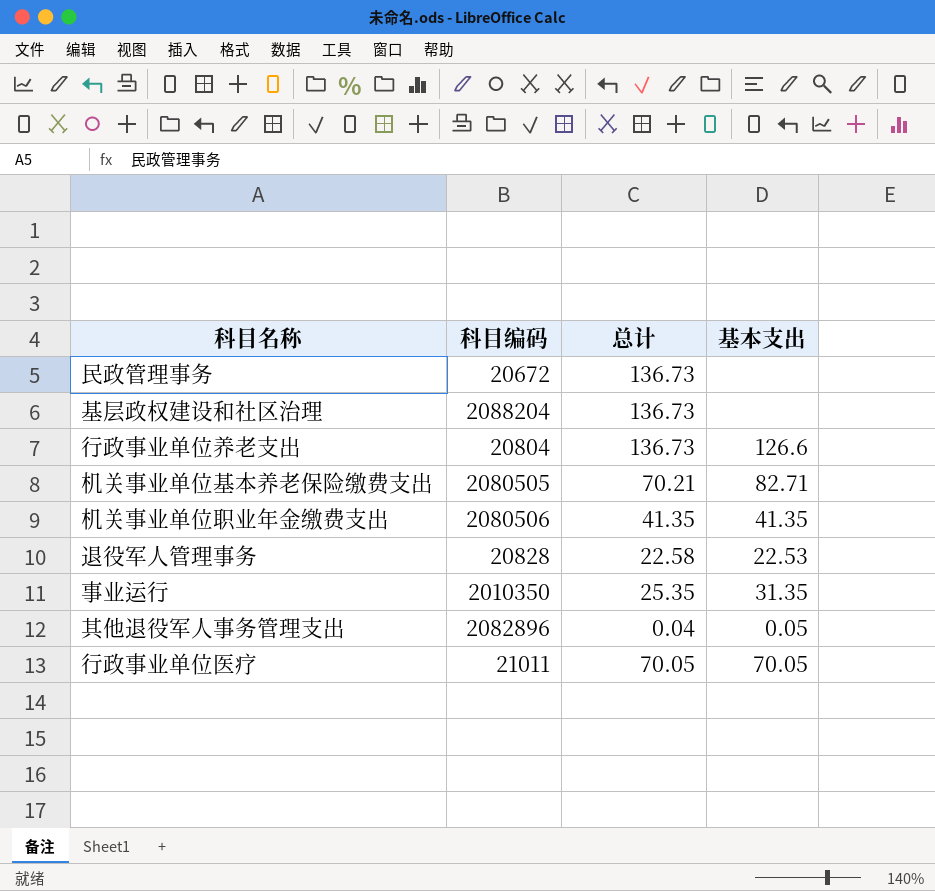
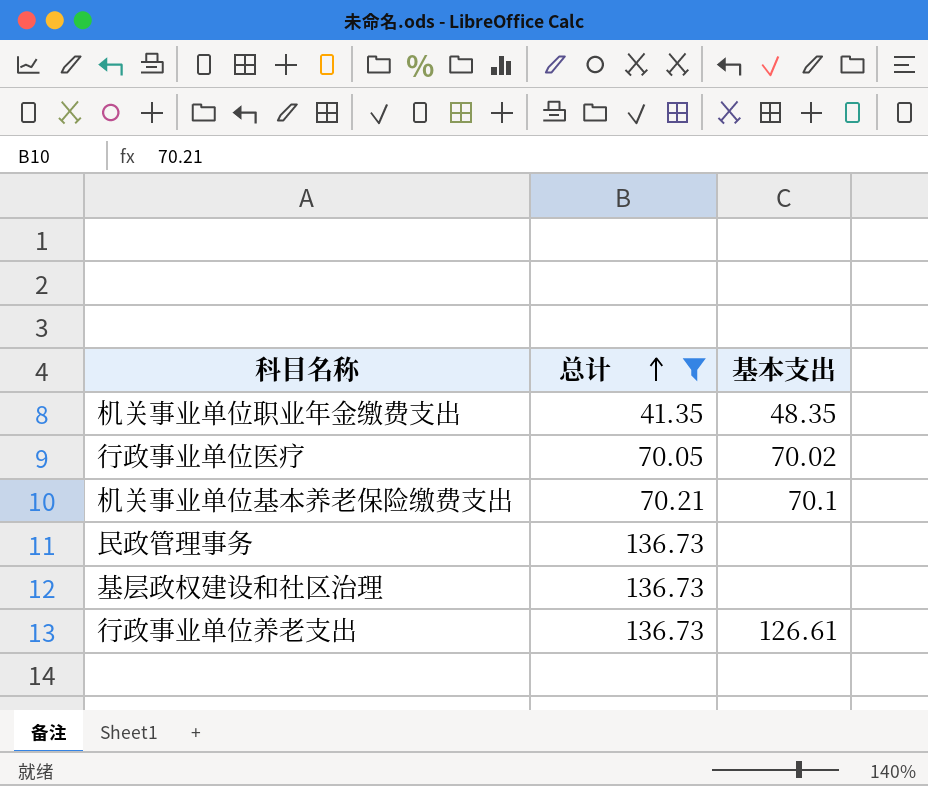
filter: none -> 总计 >= 41.35
row order: none -> 总计 ascending
column 科目编码 | position: 2 -> none
机关事业单位职业年金缴费支出 | 基本支出: 41.35 -> 48.35
行政事业单位医疗 | 基本支出: 70.05 -> 70.02
机关事业单位基本养老保险缴费支出 | 基本支出: 82.71 -> 70.1
行政事业单位养老支出 | 基本支出: 126.6 -> 126.61

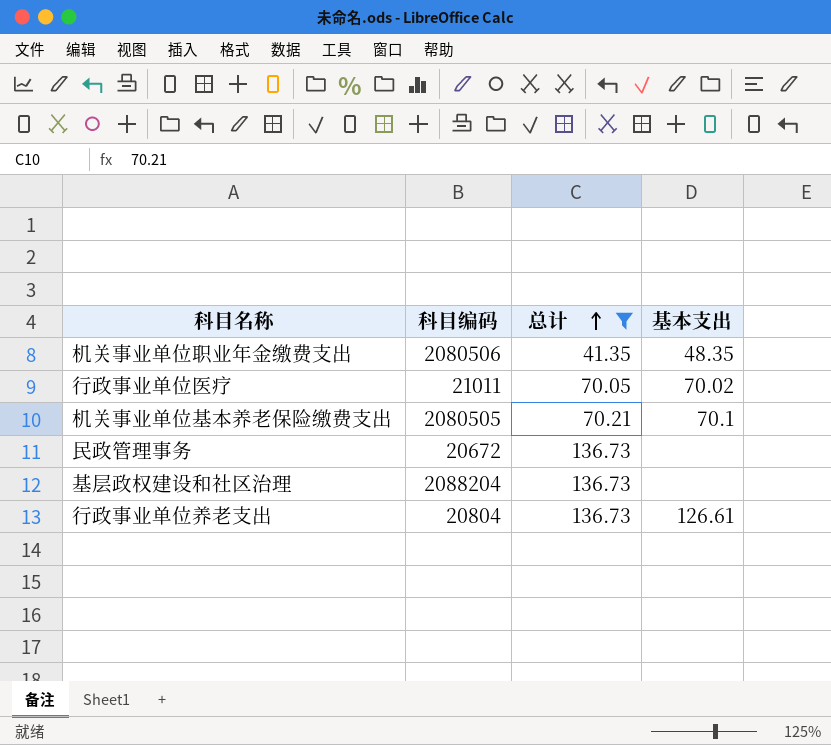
column 科目编码 | position: none -> 2

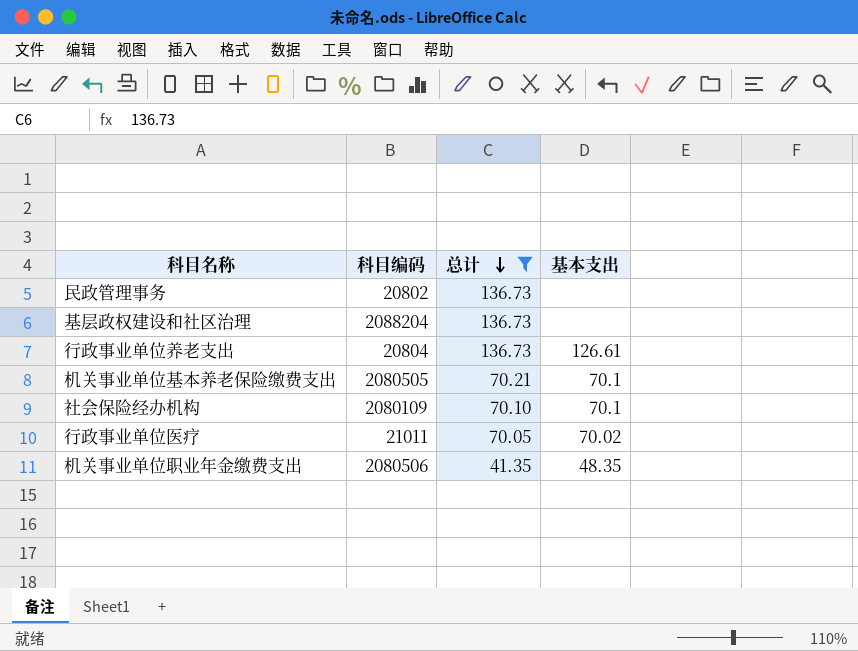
row order: 总计 ascending -> 总计 descending
民政管理事务 | 科目编码: 20672 -> 20802
row 社会保险经办机构: none -> 2080109 | 70.10 | 70.1

